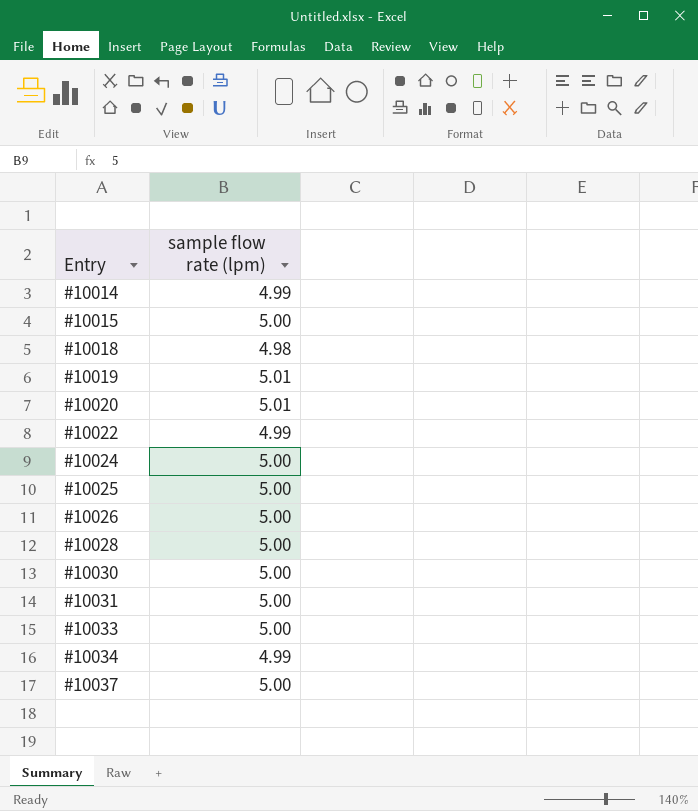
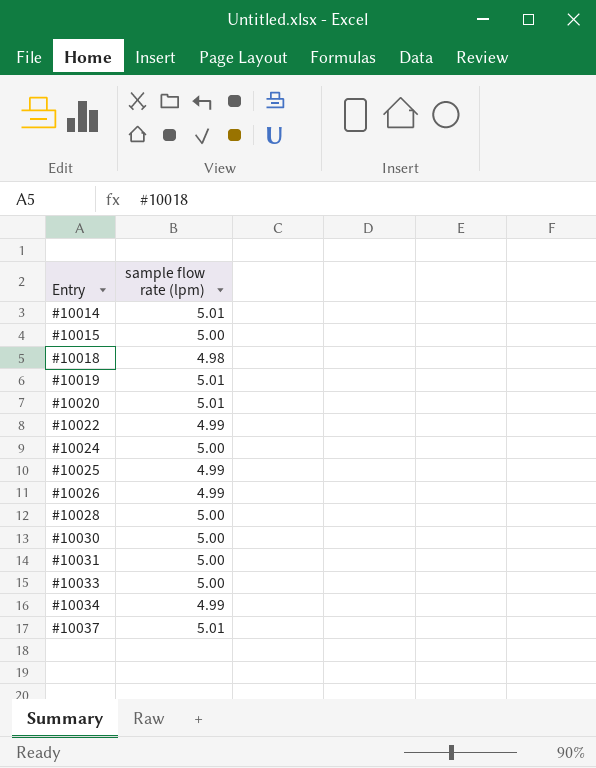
#10014 | sample flow rate (lpm): 4.99 -> 5.01
#10025 | sample flow rate (lpm): 5.00 -> 4.99
#10026 | sample flow rate (lpm): 5.00 -> 4.99
#10037 | sample flow rate (lpm): 5.00 -> 5.01

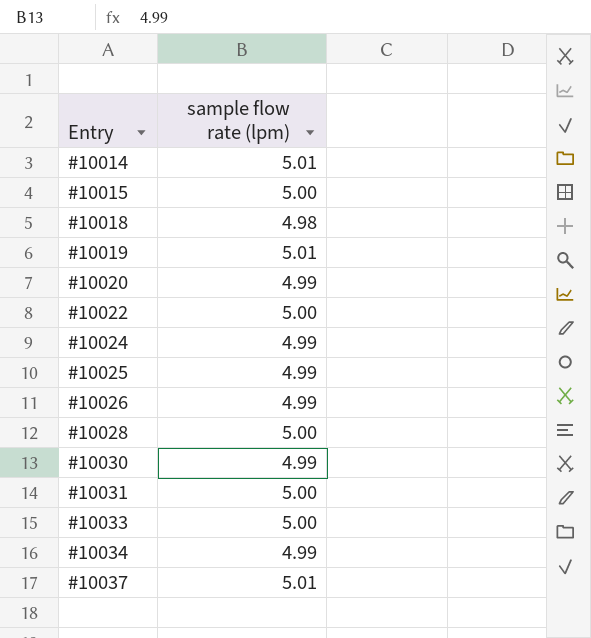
#10020 | sample flow rate (lpm): 5.01 -> 4.99
#10022 | sample flow rate (lpm): 4.99 -> 5.00
#10024 | sample flow rate (lpm): 5.00 -> 4.99
#10030 | sample flow rate (lpm): 5.00 -> 4.99

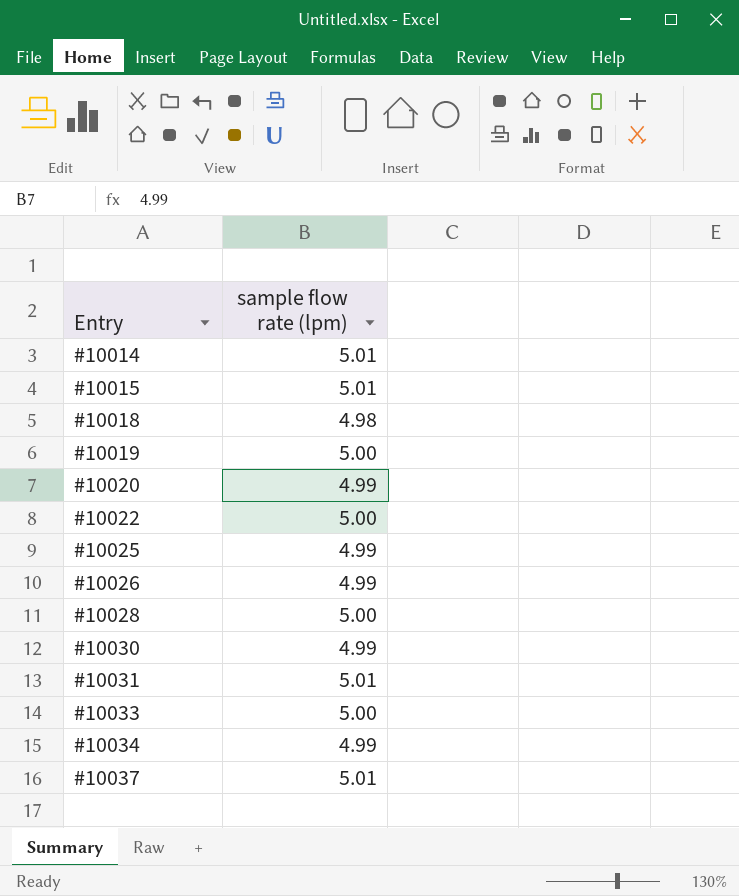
row #10024: 4.99 -> none
#10015 | sample flow rate (lpm): 5.00 -> 5.01
#10019 | sample flow rate (lpm): 5.01 -> 5.00
#10031 | sample flow rate (lpm): 5.00 -> 5.01

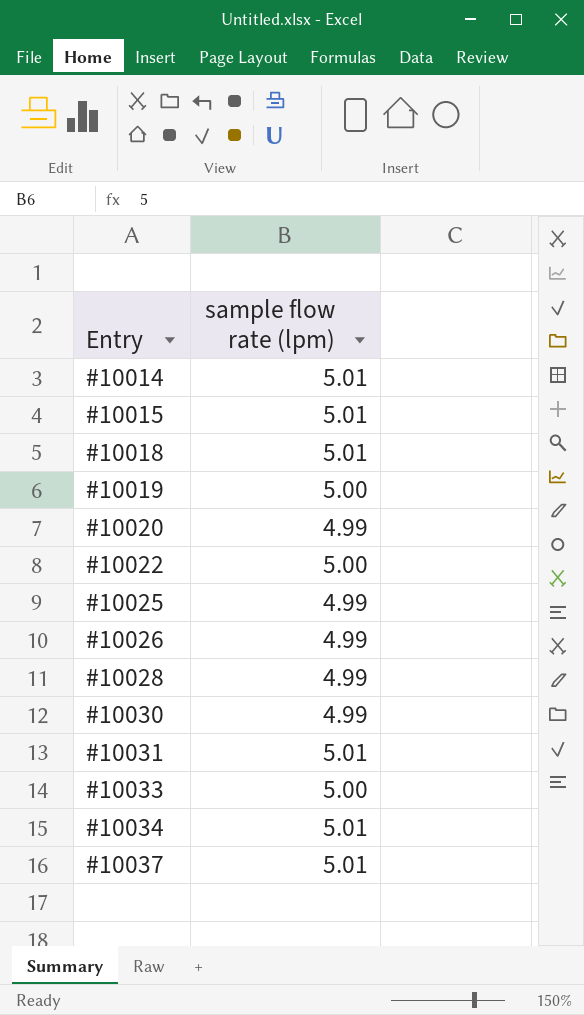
#10018 | sample flow rate (lpm): 4.98 -> 5.01
#10028 | sample flow rate (lpm): 5.00 -> 4.99
#10034 | sample flow rate (lpm): 4.99 -> 5.01

